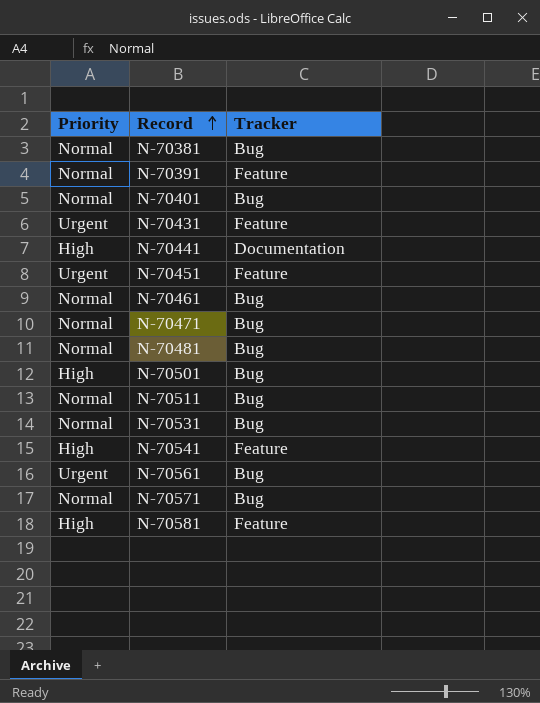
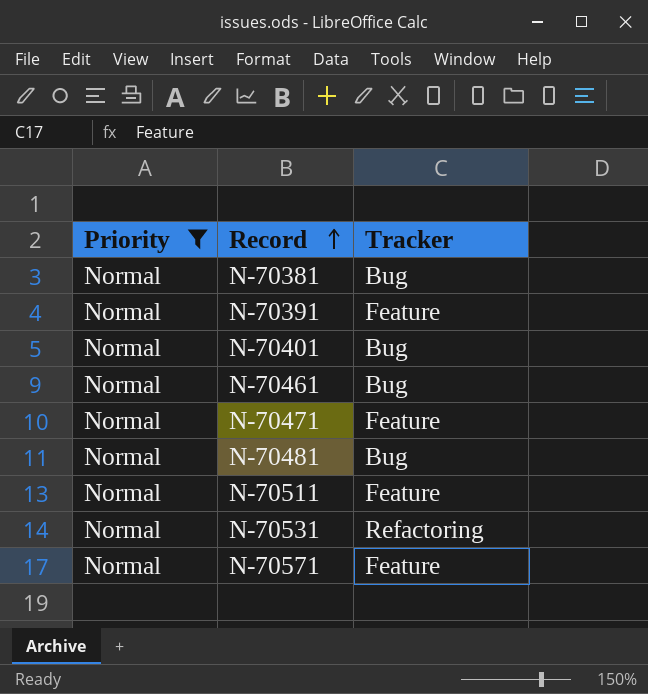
filter: none -> Priority = Normal
N-70471 | Tracker: Bug -> Feature
N-70511 | Tracker: Bug -> Feature
N-70531 | Tracker: Bug -> Refactoring
N-70571 | Tracker: Bug -> Feature

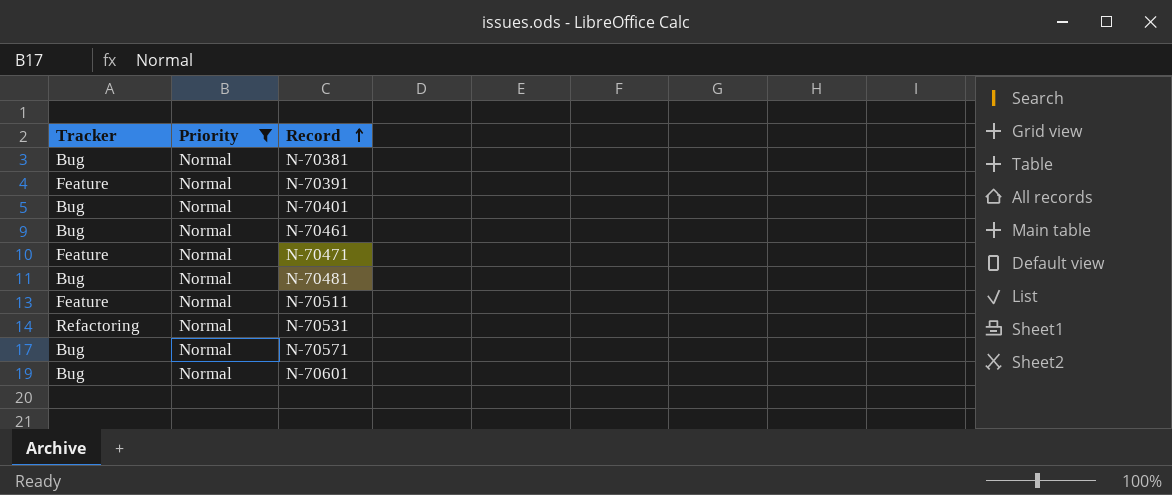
column Tracker | position: 3 -> 1
N-70571 | Tracker: Feature -> Bug
row N-70601: none -> Bug | Normal

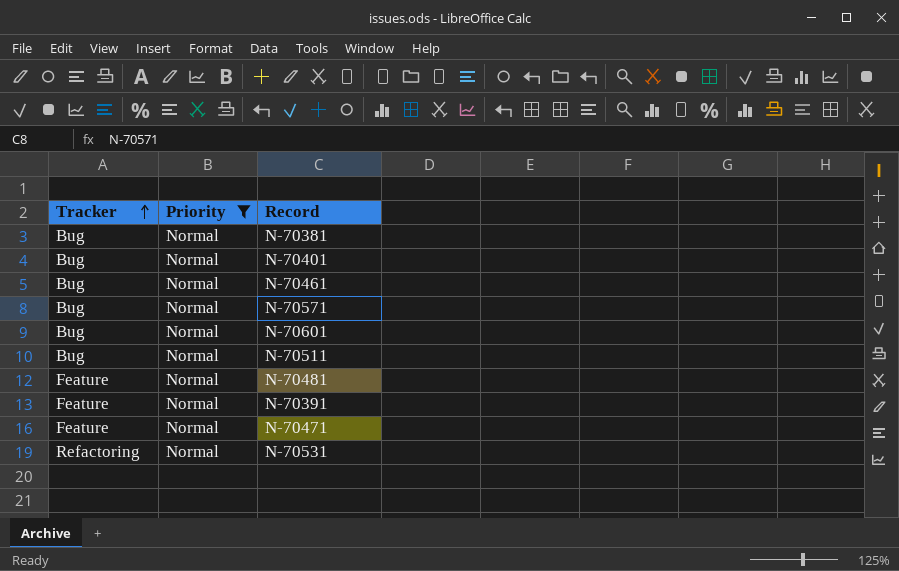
row order: Record ascending -> Tracker ascending
N-70511 | Tracker: Feature -> Bug
N-70481 | Tracker: Bug -> Feature

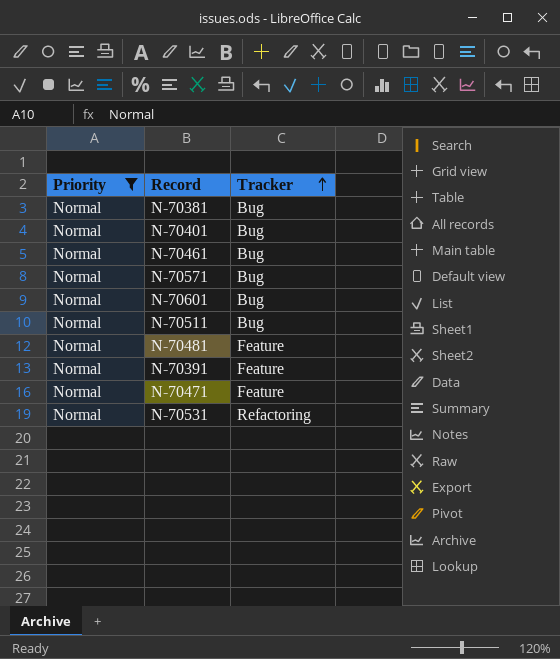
column Tracker | position: 1 -> 3

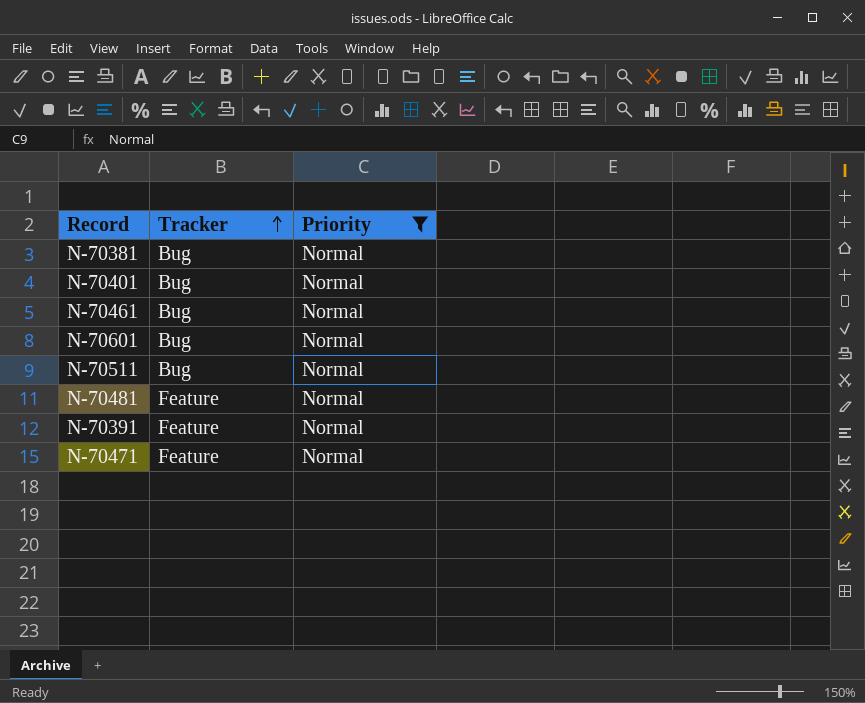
column Priority | position: 1 -> 3
row N-70571: Normal | Bug -> none
row N-70531: Normal | Refactoring -> none

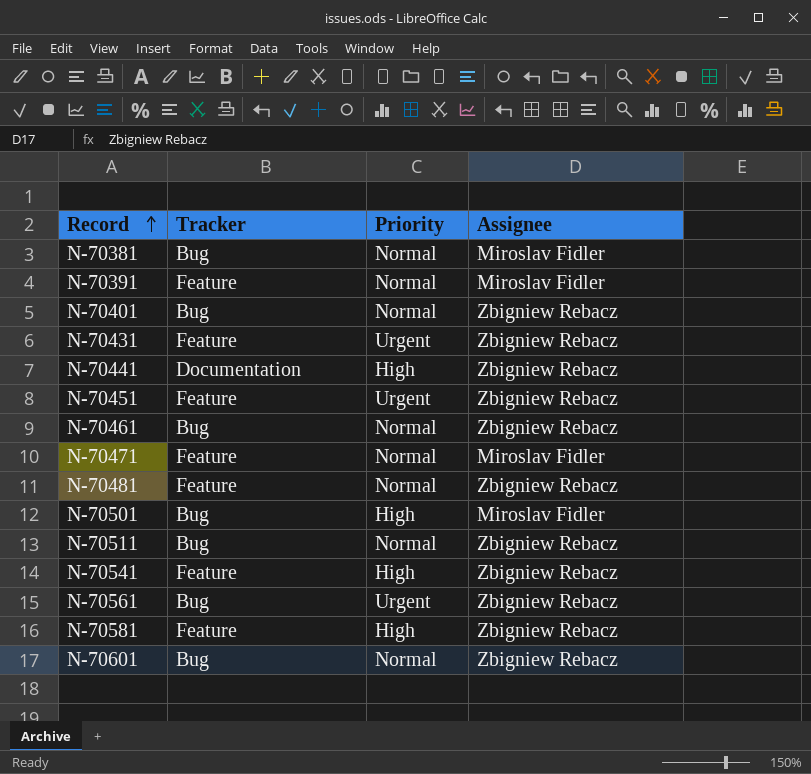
filter: Priority = Normal -> none
row order: Tracker ascending -> Record ascending
column Assignee | position: none -> 4

